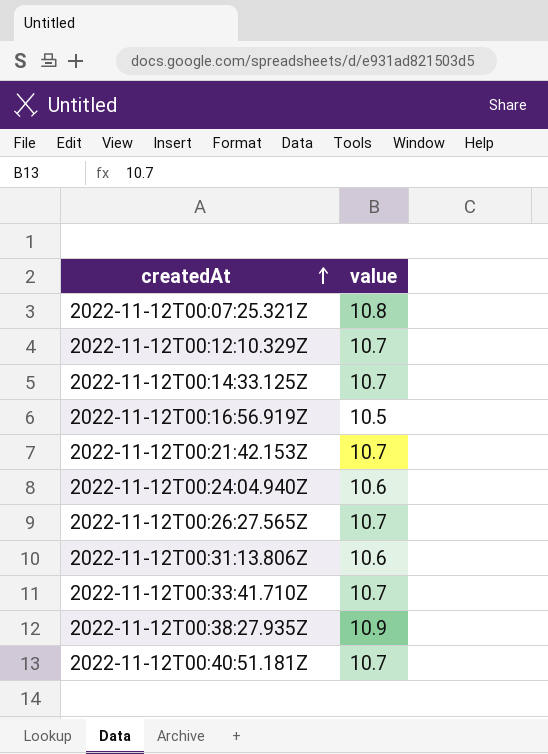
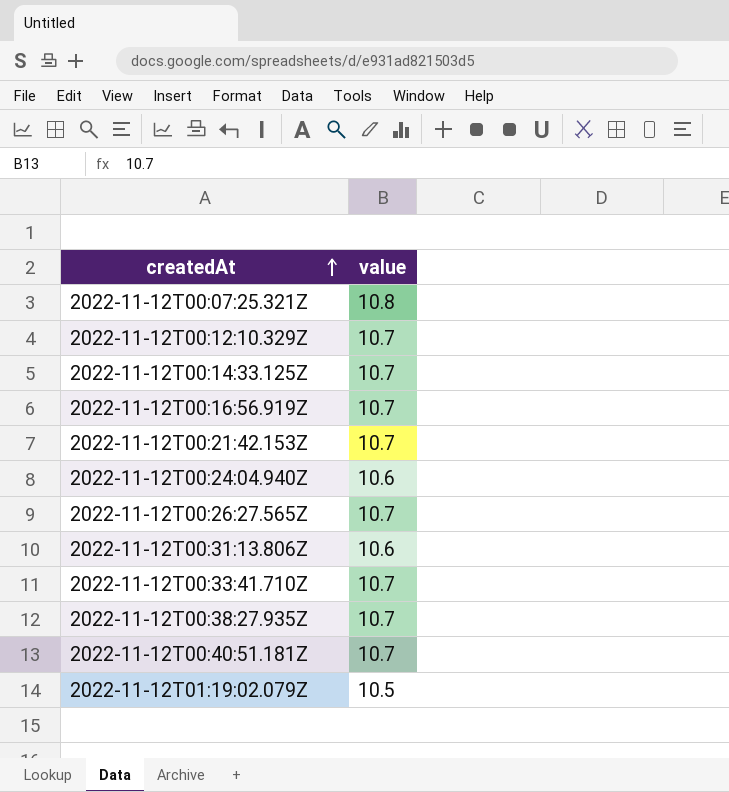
2022-11-12T00:16:56.919Z | value: 10.5 -> 10.7
2022-11-12T00:38:27.935Z | value: 10.9 -> 10.7
row 2022-11-12T01:19:02.079Z: none -> 10.5

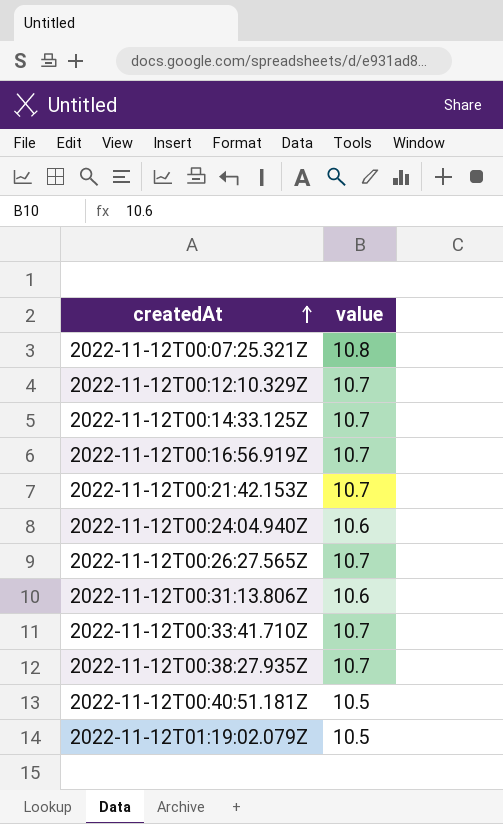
2022-11-12T00:40:51.181Z | value: 10.7 -> 10.5

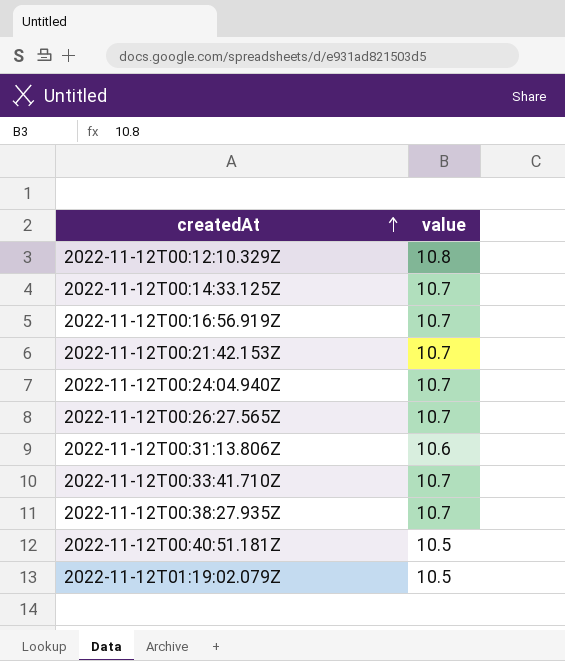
row 2022-11-12T00:07:25.321Z: 10.8 -> none
2022-11-12T00:12:10.329Z | value: 10.7 -> 10.8
2022-11-12T00:24:04.940Z | value: 10.6 -> 10.7

